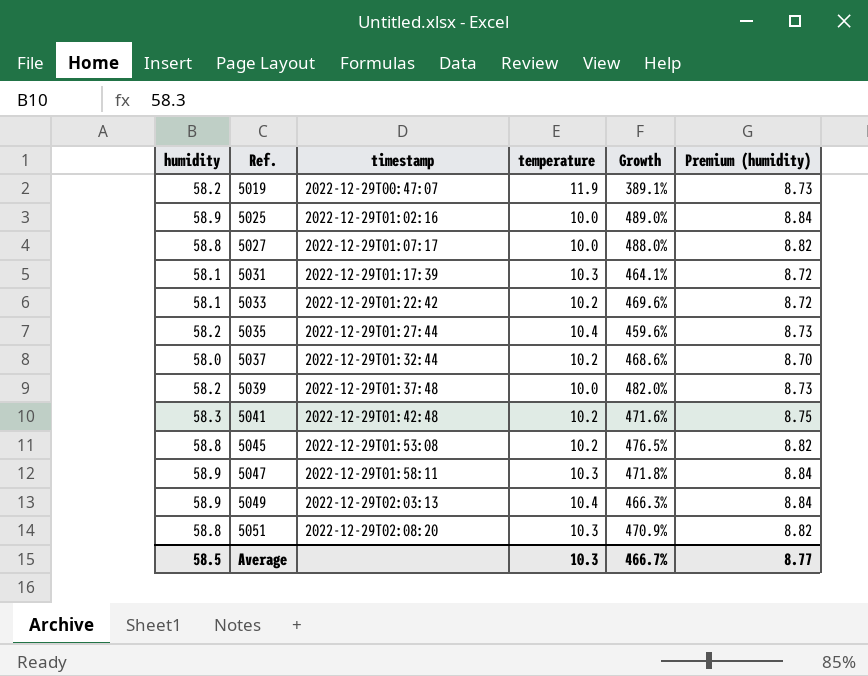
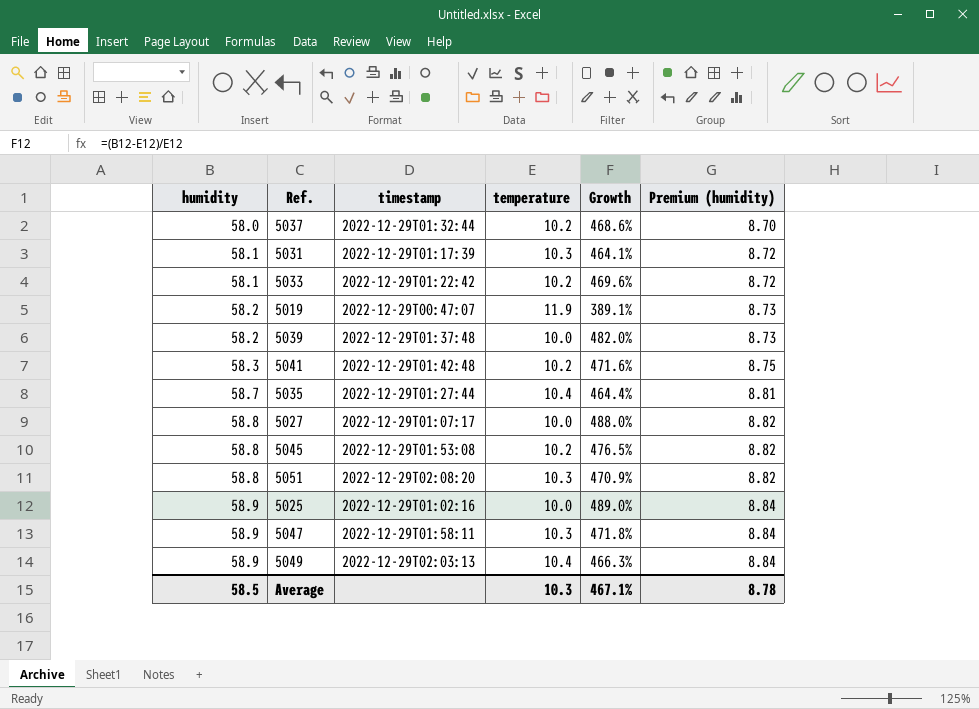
row order: Ref. ascending -> humidity ascending
5035 | humidity: 58.2 -> 58.7
5035 | Growth: 459.6% -> 464.4%
5035 | Premium (humidity): 8.73 -> 8.81
Average | Growth: 466.7% -> 467.1%
Average | Premium (humidity): 8.77 -> 8.78

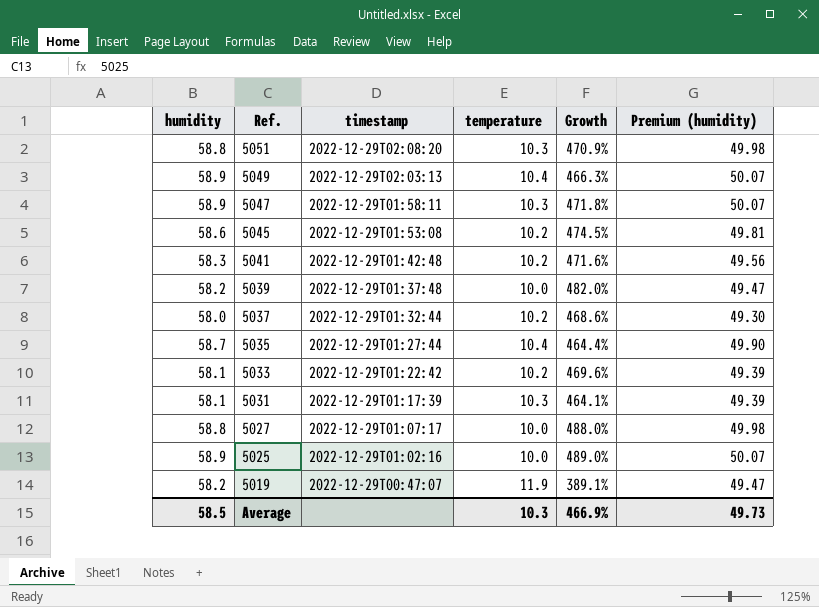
row order: humidity ascending -> Ref. descending
column Premium (humidity) | formula: [humidity] * 0.15 -> [humidity] * 0.85
5045 | humidity: 58.8 -> 58.6
5045 | Growth: 476.5% -> 474.5%
Average | Growth: 467.1% -> 466.9%
Average | Premium (humidity): 8.78 -> 49.73

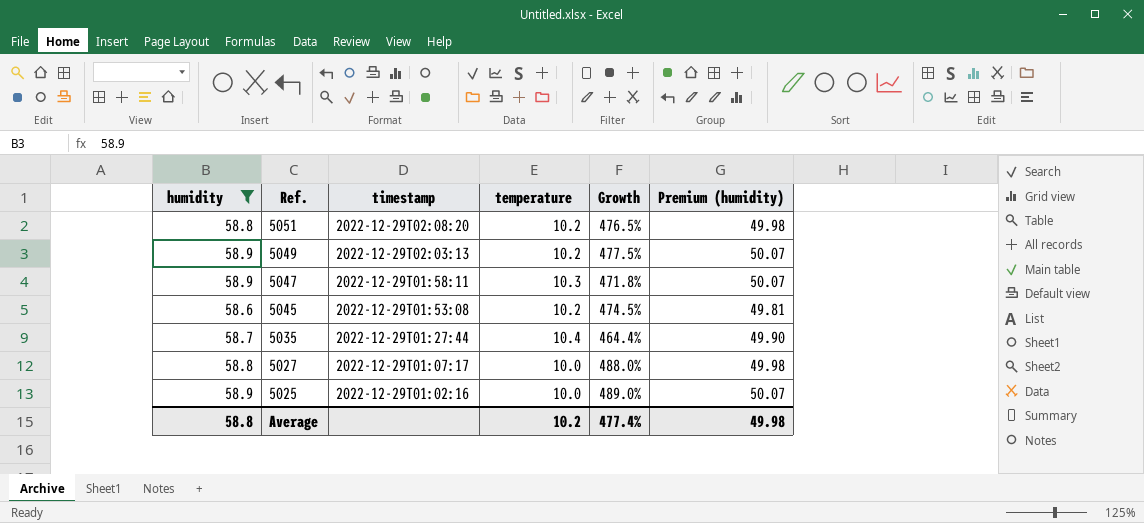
filter: none -> humidity >= 58.6
5051 | temperature: 10.3 -> 10.2
5051 | Growth: 470.9% -> 476.5%
5049 | temperature: 10.4 -> 10.2
5049 | Growth: 466.3% -> 477.5%
Average | humidity: 58.5 -> 58.8
Average | temperature: 10.3 -> 10.2
Average | Growth: 466.9% -> 477.4%
Average | Premium (humidity): 49.73 -> 49.98

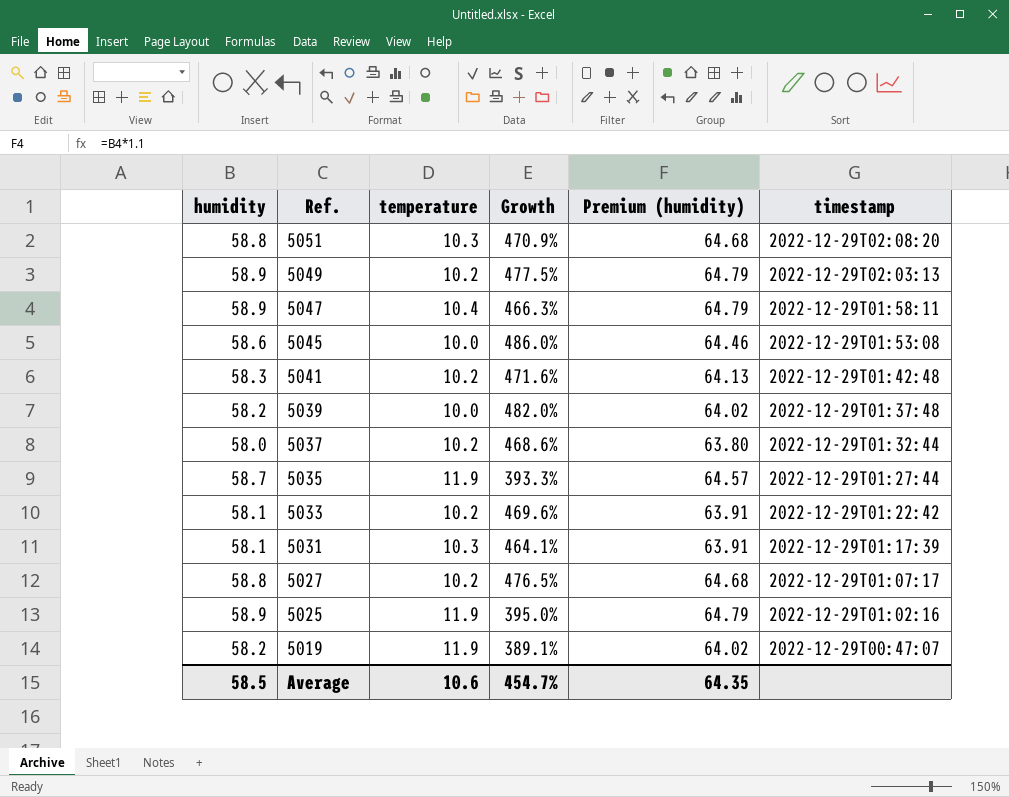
filter: humidity >= 58.6 -> none
column Premium (humidity) | formula: [humidity] * 0.85 -> [humidity] * 1.1
column timestamp | position: 3 -> 6
5051 | temperature: 10.2 -> 10.3
5051 | Growth: 476.5% -> 470.9%
5047 | temperature: 10.3 -> 10.4
5047 | Growth: 471.8% -> 466.3%
5045 | temperature: 10.2 -> 10.0
5045 | Growth: 474.5% -> 486.0%
5035 | temperature: 10.4 -> 11.9
5035 | Growth: 464.4% -> 393.3%
5027 | temperature: 10.0 -> 10.2
5027 | Growth: 488.0% -> 476.5%
5025 | temperature: 10.0 -> 11.9
5025 | Growth: 489.0% -> 395.0%
Average | humidity: 58.8 -> 58.5
Average | temperature: 10.2 -> 10.6
Average | Growth: 477.4% -> 454.7%
Average | Premium (humidity): 49.98 -> 64.35

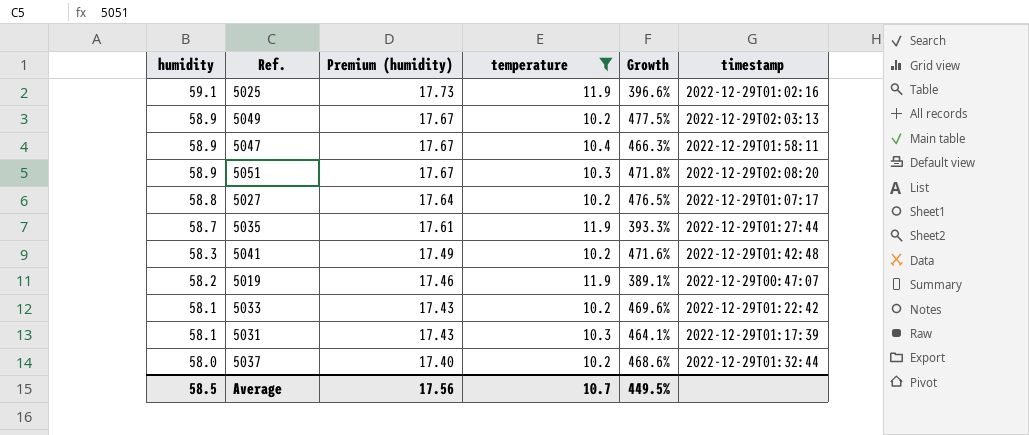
filter: none -> temperature != 10.0
row order: Ref. descending -> humidity descending
column Premium (humidity) | formula: [humidity] * 1.1 -> [humidity] * 0.3
column Premium (humidity) | position: 5 -> 3
5025 | humidity: 58.9 -> 59.1
5025 | Growth: 395.0% -> 396.6%
5051 | humidity: 58.8 -> 58.9
5051 | Growth: 470.9% -> 471.8%
Average | Premium (humidity): 64.35 -> 17.56
Average | temperature: 10.6 -> 10.7
Average | Growth: 454.7% -> 449.5%

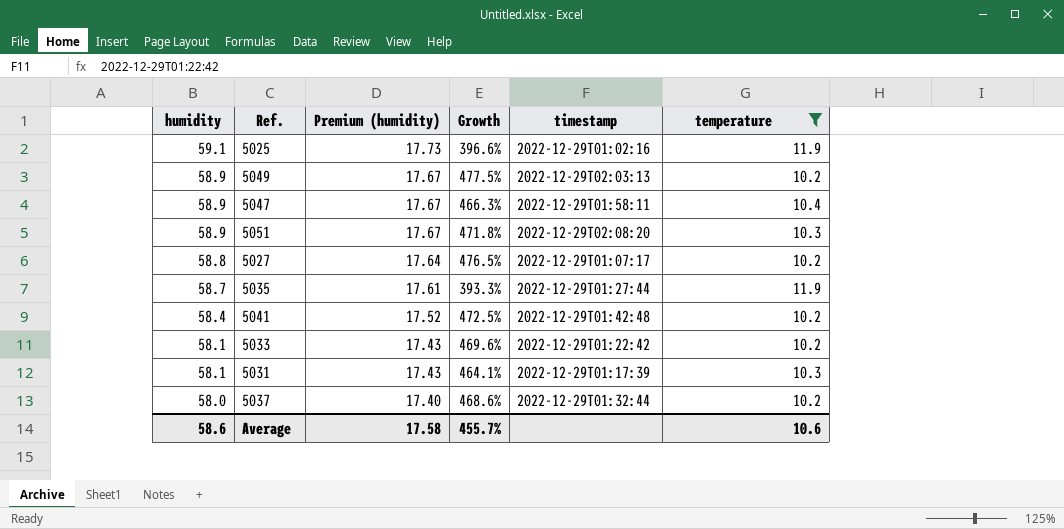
column temperature | position: 4 -> 6
row 5019: 58.2 | 17.46 | 11.9 | 389.1% | 2022-12-29T00:47:07 -> none
5041 | humidity: 58.3 -> 58.4
5041 | Premium (humidity): 17.49 -> 17.52
5041 | Growth: 471.6% -> 472.5%
Average | humidity: 58.5 -> 58.6
Average | Premium (humidity): 17.56 -> 17.58
Average | Growth: 449.5% -> 455.7%
Average | temperature: 10.7 -> 10.6

